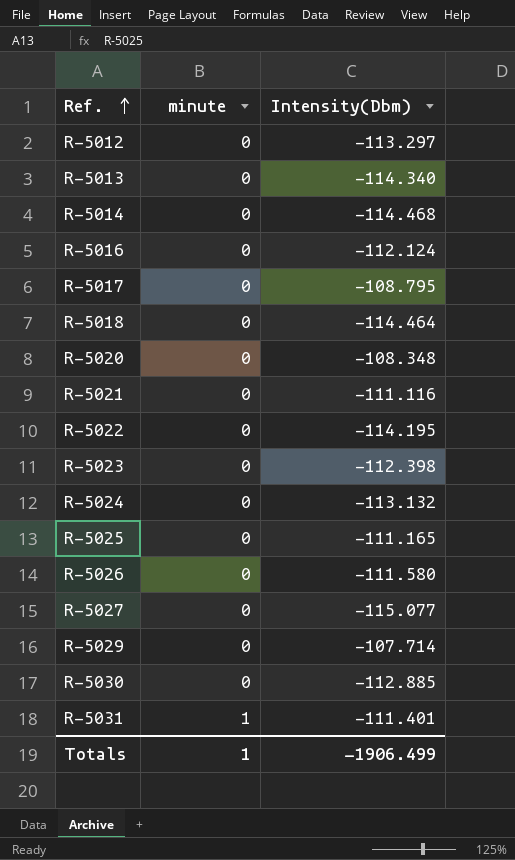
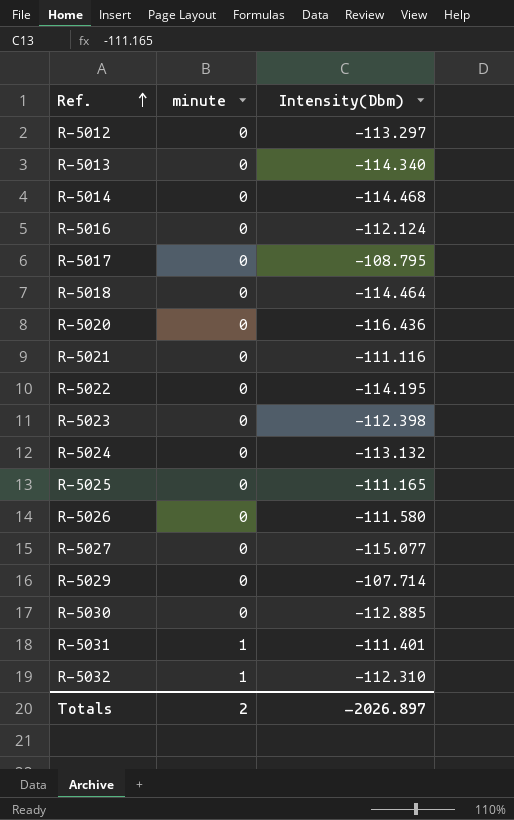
R-5020 | Intensity(Dbm): -108.348 -> -116.436
row R-5032: none -> 1 | -112.310
Totals | minute: 1 -> 2
Totals | Intensity(Dbm): -1906.499 -> -2026.897

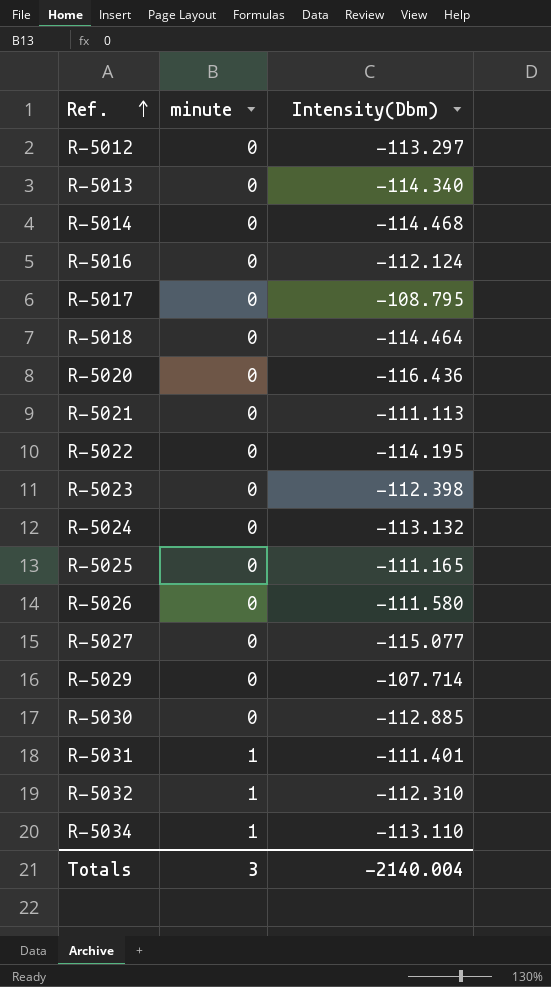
R-5021 | Intensity(Dbm): -111.116 -> -111.113
row R-5034: none -> 1 | -113.110
Totals | minute: 2 -> 3
Totals | Intensity(Dbm): -2026.897 -> -2140.004

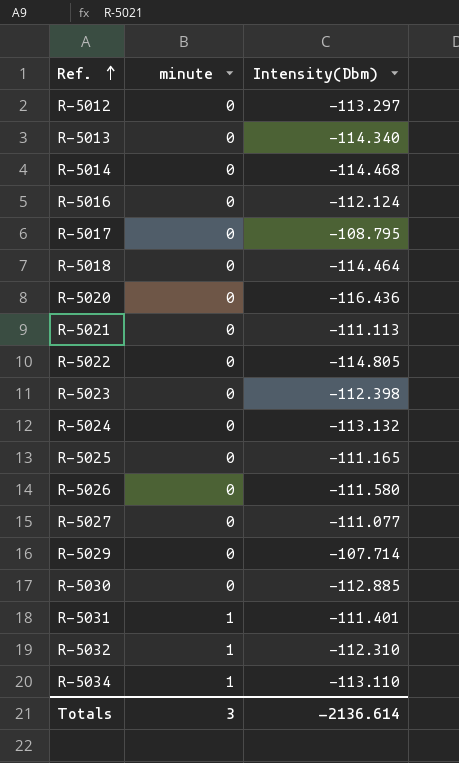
R-5022 | Intensity(Dbm): -114.195 -> -114.805
R-5027 | Intensity(Dbm): -115.077 -> -111.077
Totals | Intensity(Dbm): -2140.004 -> -2136.614

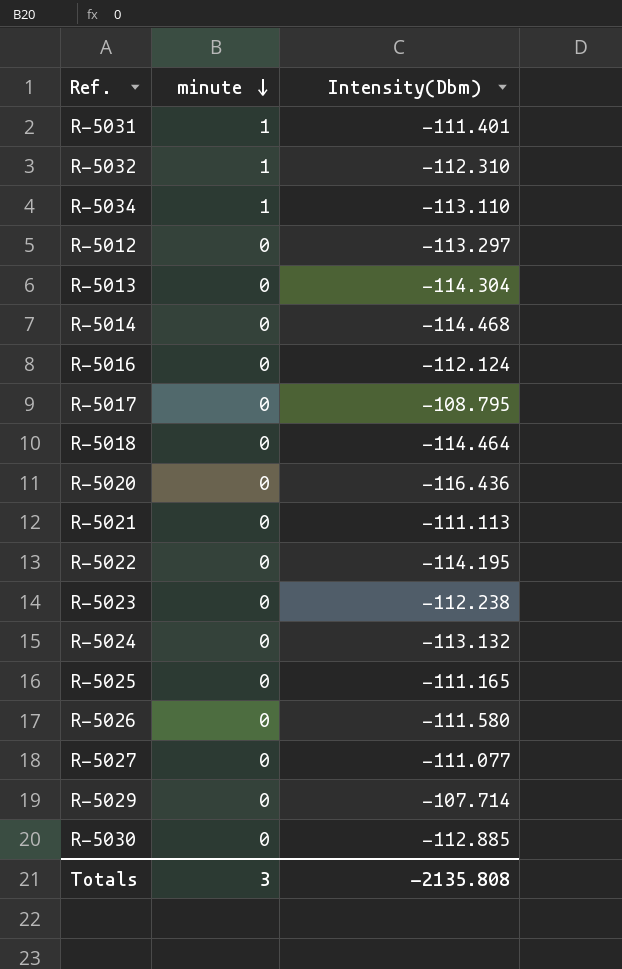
row order: Ref. ascending -> minute descending
R-5013 | Intensity(Dbm): -114.340 -> -114.304
R-5022 | Intensity(Dbm): -114.805 -> -114.195
R-5023 | Intensity(Dbm): -112.398 -> -112.238
Totals | Intensity(Dbm): -2136.614 -> -2135.808

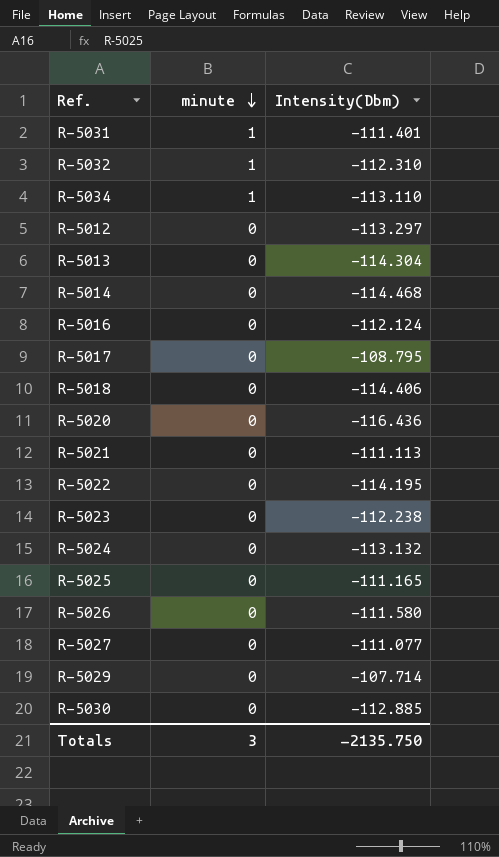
R-5018 | Intensity(Dbm): -114.464 -> -114.406
Totals | Intensity(Dbm): -2135.808 -> -2135.750

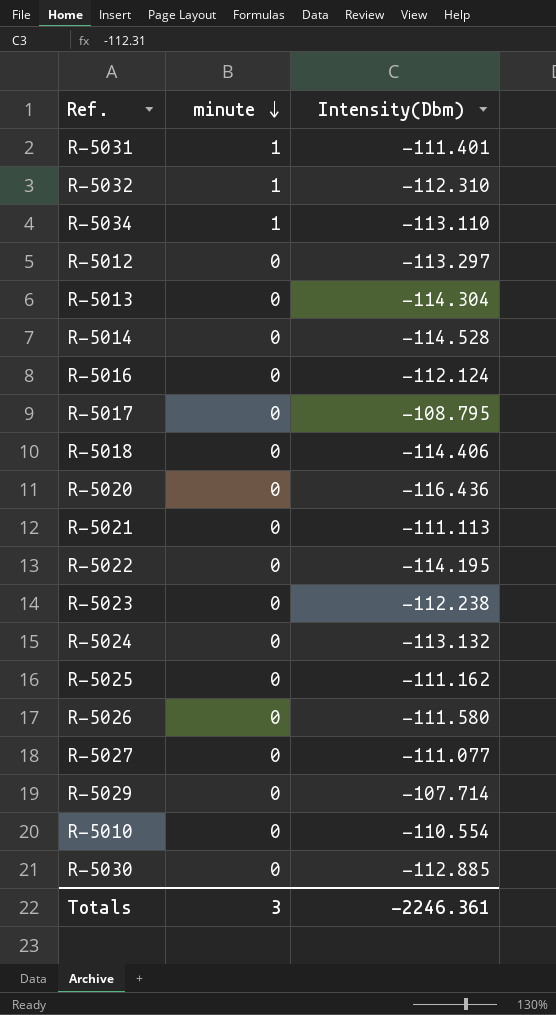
R-5014 | Intensity(Dbm): -114.468 -> -114.528
R-5025 | Intensity(Dbm): -111.165 -> -111.162
row R-5010: none -> 0 | -110.554
Totals | Intensity(Dbm): -2135.750 -> -2246.361

